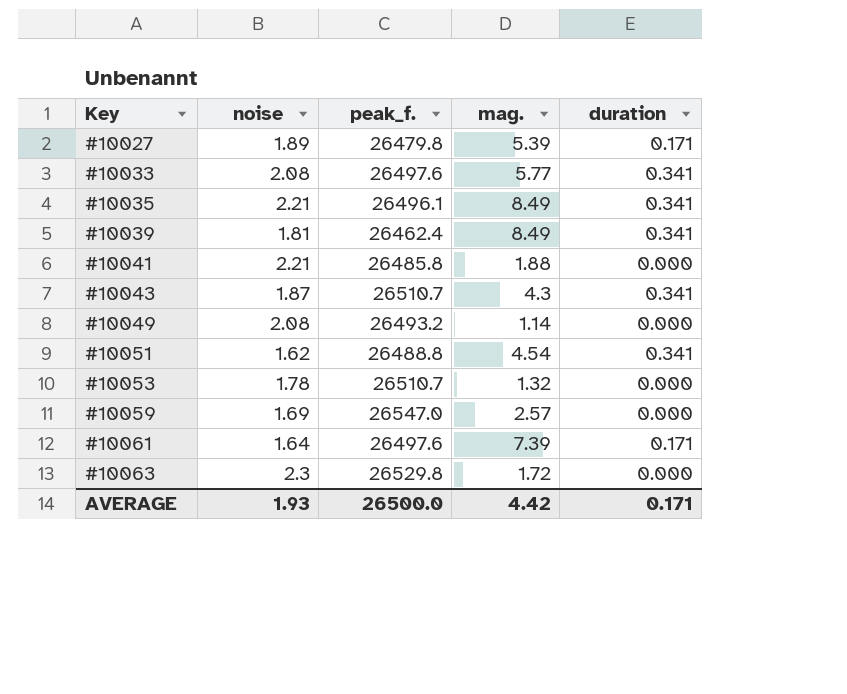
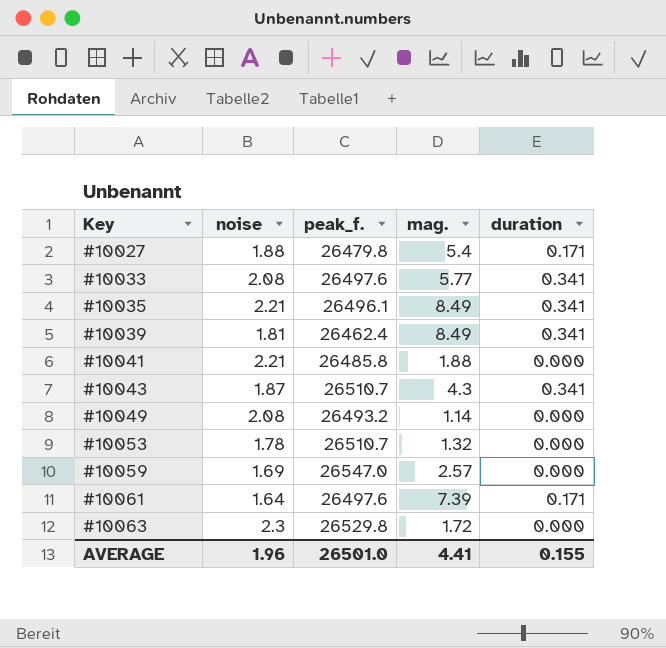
row #10051: 1.62 | 26488.8 | 4.54 | 0.341 -> none
#10027 | noise: 1.89 -> 1.88
#10027 | mag.: 5.39 -> 5.4
AVERAGE | noise: 1.93 -> 1.96
AVERAGE | peak_f.: 26500.0 -> 26501.0
AVERAGE | mag.: 4.42 -> 4.41
AVERAGE | duration: 0.171 -> 0.155

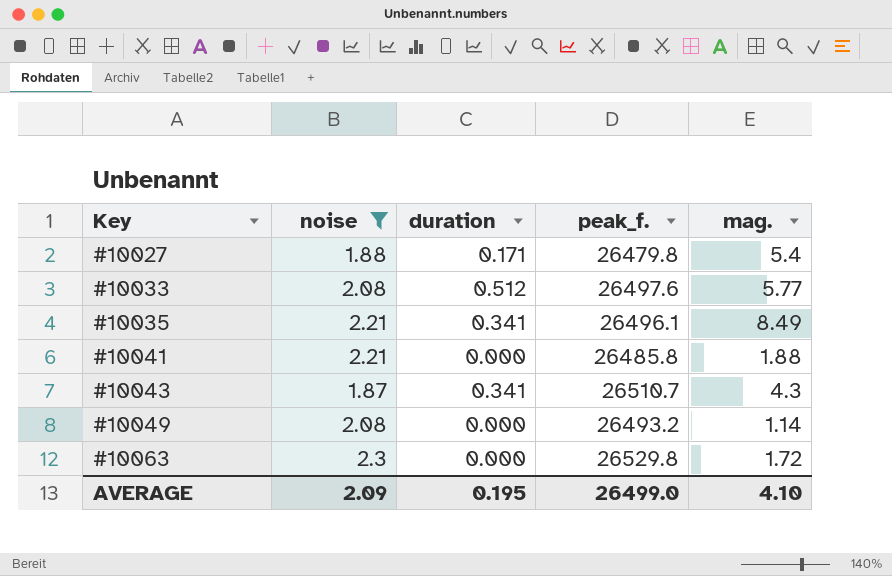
filter: none -> noise >= 1.87
column duration | position: 5 -> 3
#10033 | duration: 0.341 -> 0.512
AVERAGE | noise: 1.96 -> 2.09
AVERAGE | duration: 0.155 -> 0.195
AVERAGE | peak_f.: 26501.0 -> 26499.0
AVERAGE | mag.: 4.41 -> 4.10

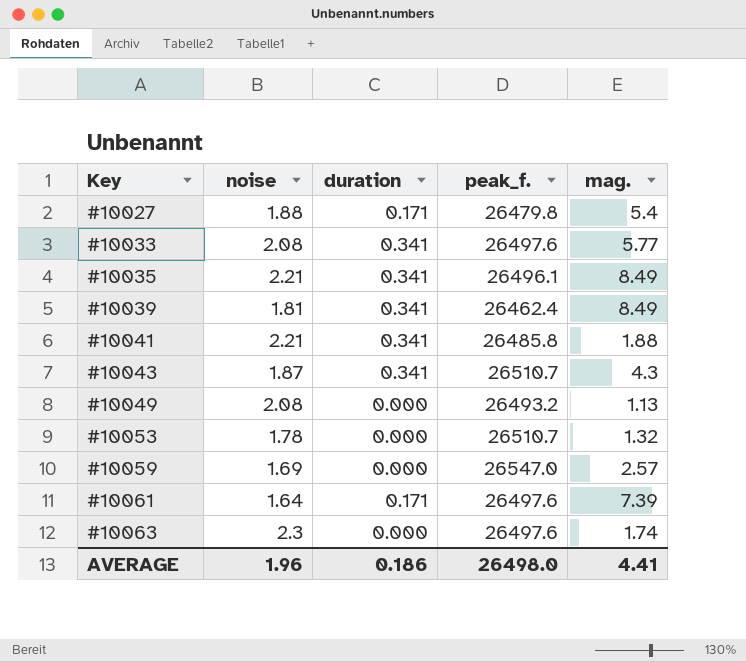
filter: noise >= 1.87 -> none
#10033 | duration: 0.512 -> 0.341
#10041 | duration: 0.000 -> 0.341
#10049 | mag.: 1.14 -> 1.13
#10063 | peak_f.: 26529.8 -> 26497.6
#10063 | mag.: 1.72 -> 1.74
AVERAGE | noise: 2.09 -> 1.96
AVERAGE | duration: 0.195 -> 0.186
AVERAGE | peak_f.: 26499.0 -> 26498.0
AVERAGE | mag.: 4.10 -> 4.41

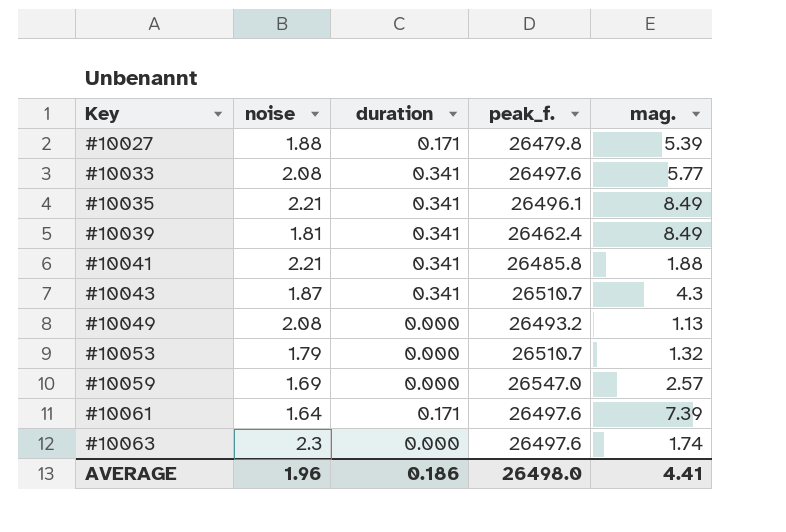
#10027 | mag.: 5.4 -> 5.39
#10053 | noise: 1.78 -> 1.79

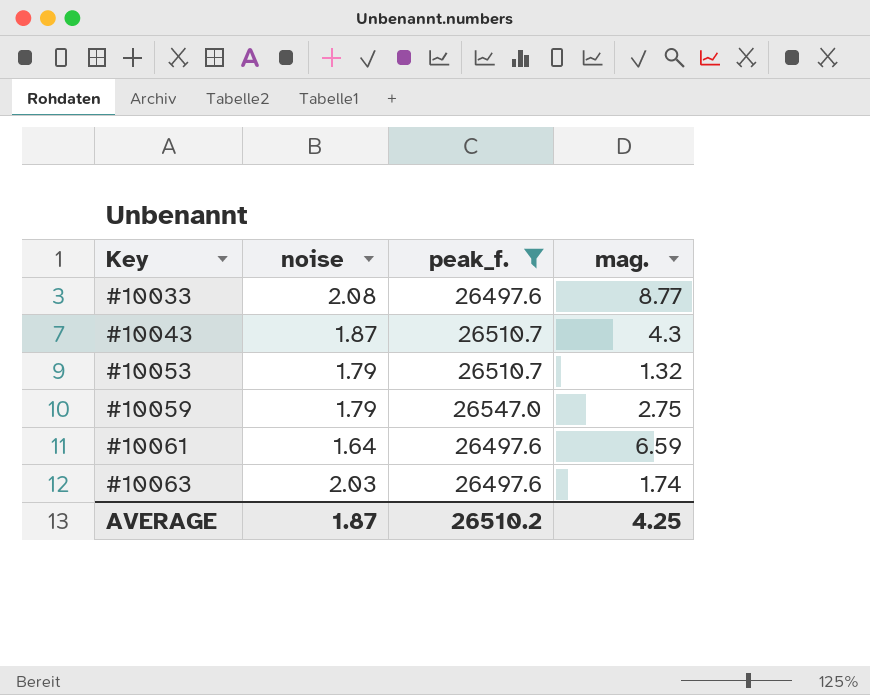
filter: none -> peak_f. >= 26497.6
column duration | position: 3 -> none
#10033 | mag.: 5.77 -> 8.77
#10059 | noise: 1.69 -> 1.79
#10059 | mag.: 2.57 -> 2.75
#10061 | mag.: 7.39 -> 6.59
#10063 | noise: 2.3 -> 2.03
AVERAGE | noise: 1.96 -> 1.87
AVERAGE | peak_f.: 26498.0 -> 26510.2
AVERAGE | mag.: 4.41 -> 4.25

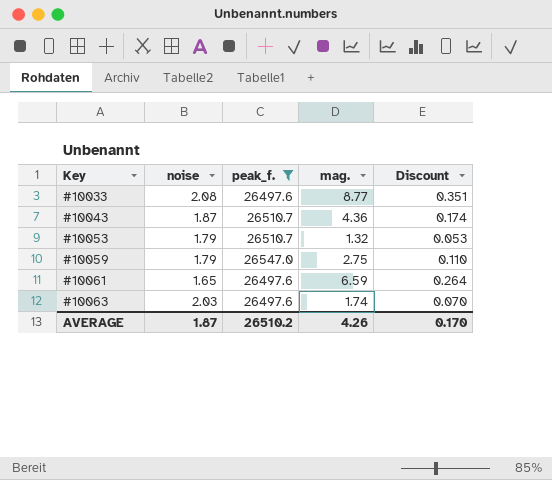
column Discount | formula: none -> [mag.] * 0.04
#10043 | mag.: 4.3 -> 4.36
#10061 | noise: 1.64 -> 1.65
AVERAGE | mag.: 4.25 -> 4.26

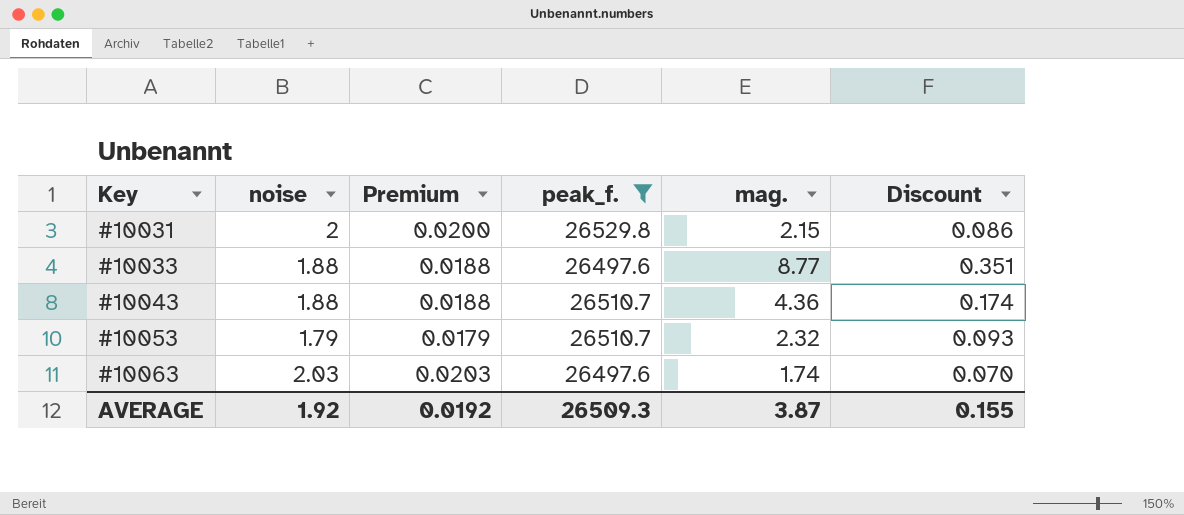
column Premium | formula: none -> [noise] * 0.01
row #10059: 1.79 | 26547.0 | 2.75 | 0.110 -> none
row #10061: 1.65 | 26497.6 | 6.59 | 0.264 -> none
row #10031: none -> 2 | 0.0200 | 26529.8 | 2.15 | 0.086
#10033 | noise: 2.08 -> 1.88
#10043 | noise: 1.87 -> 1.88
#10053 | mag.: 1.32 -> 2.32
#10053 | Discount: 0.053 -> 0.093
AVERAGE | noise: 1.87 -> 1.92
AVERAGE | peak_f.: 26510.2 -> 26509.3
AVERAGE | mag.: 4.26 -> 3.87
AVERAGE | Discount: 0.170 -> 0.155

